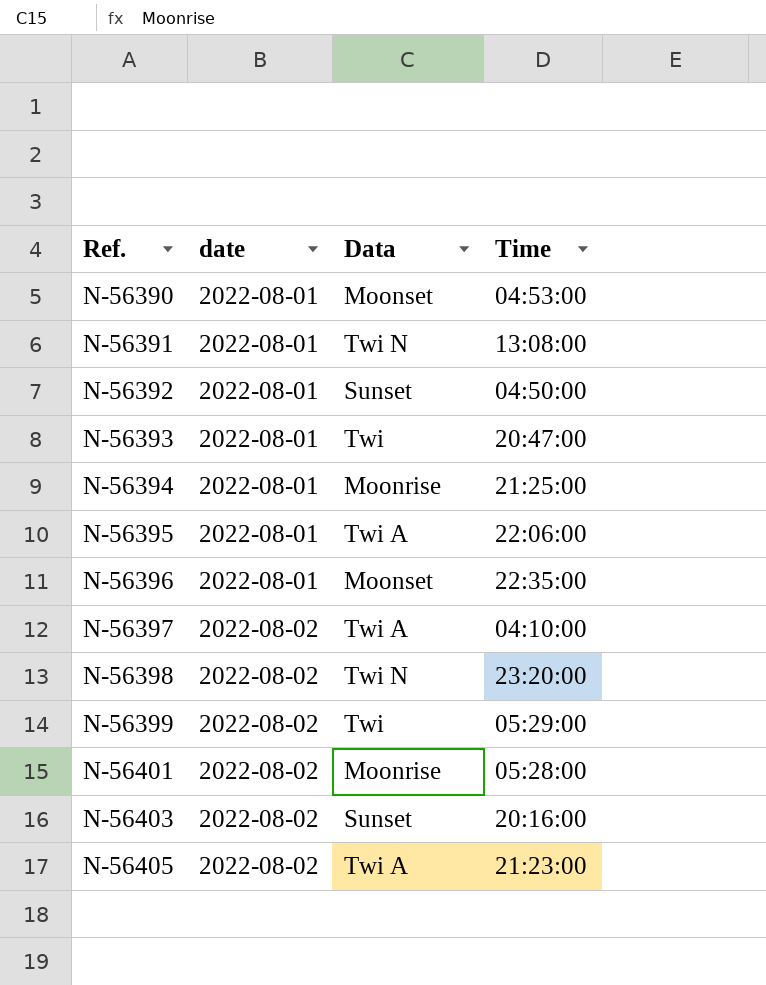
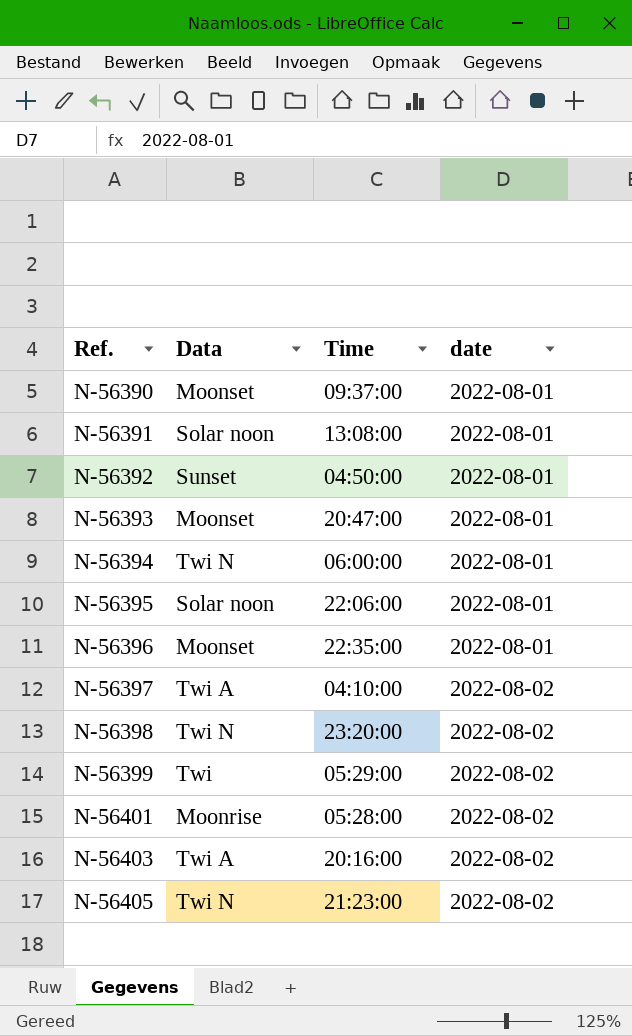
column date | position: 2 -> 4
N-56390 | Time: 04:53:00 -> 09:37:00
N-56391 | Data: Twi N -> Solar noon
N-56393 | Data: Twi -> Moonset
N-56394 | Data: Moonrise -> Twi N
N-56394 | Time: 21:25:00 -> 06:00:00
N-56395 | Data: Twi A -> Solar noon
N-56403 | Data: Sunset -> Twi A
N-56405 | Data: Twi A -> Twi N

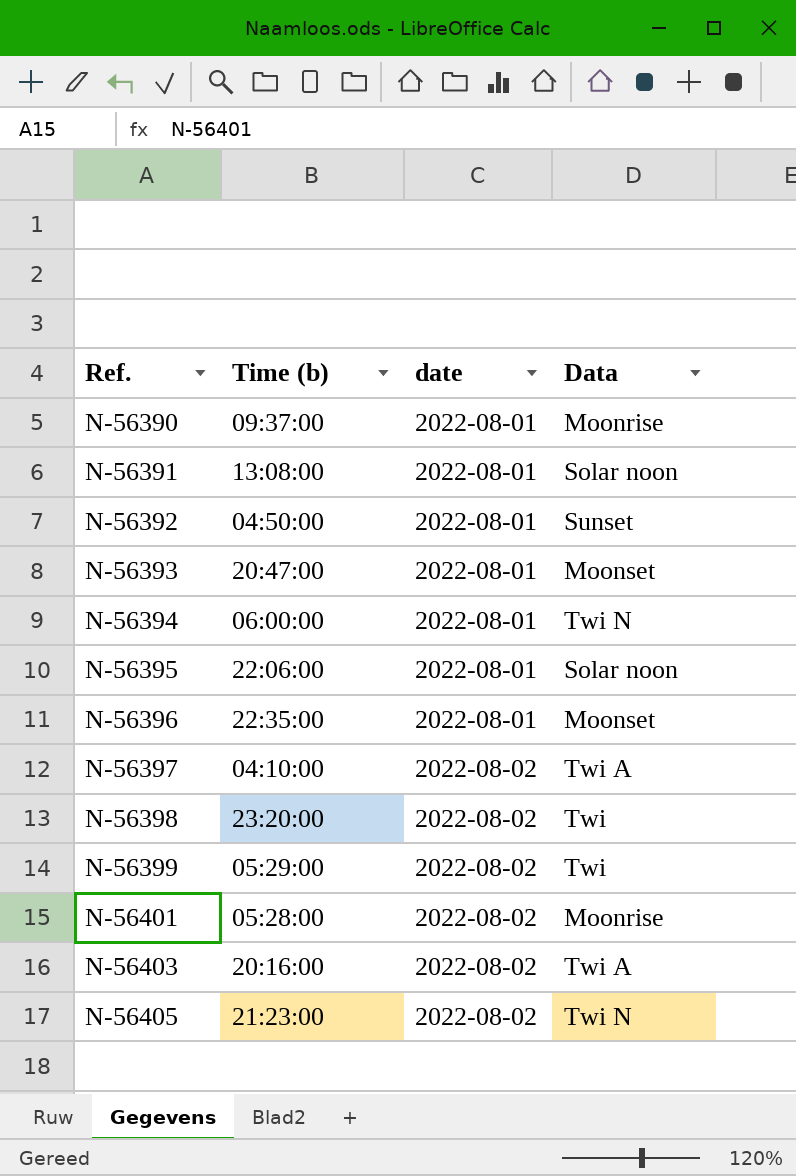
column name: Time -> Time (b)
column Data | position: 2 -> 4
N-56390 | Data: Moonset -> Moonrise
N-56398 | Data: Twi N -> Twi

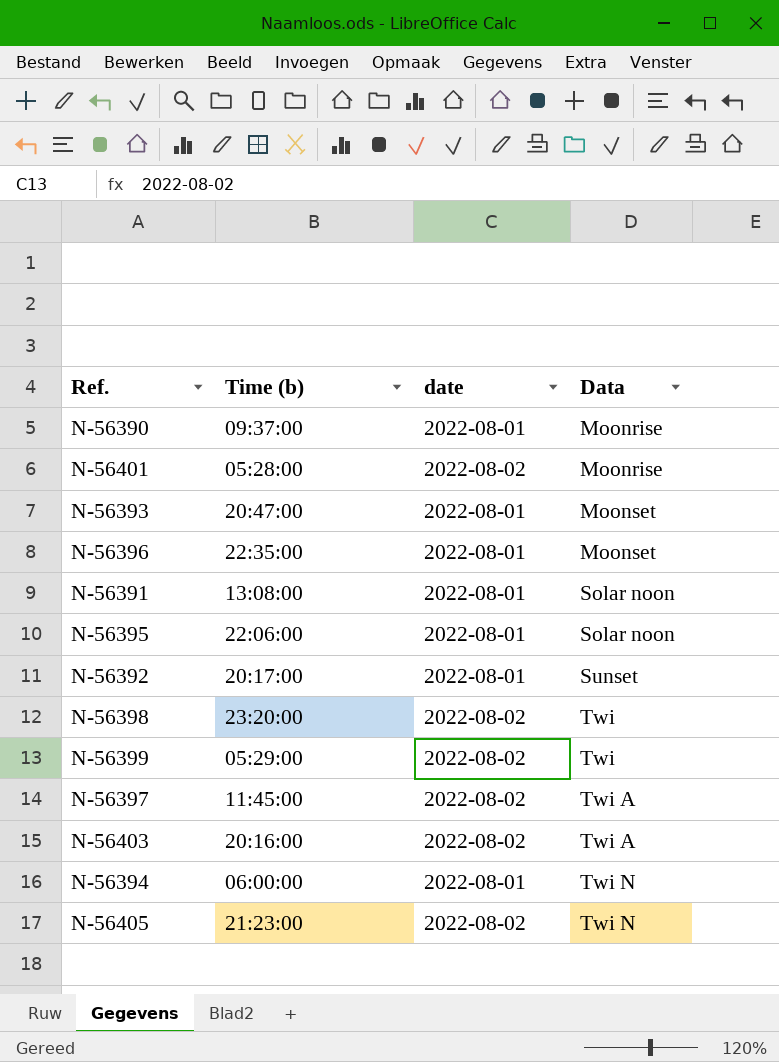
row order: Ref. ascending -> Data ascending
N-56392 | Time (b): 04:50:00 -> 20:17:00
N-56397 | Time (b): 04:10:00 -> 11:45:00

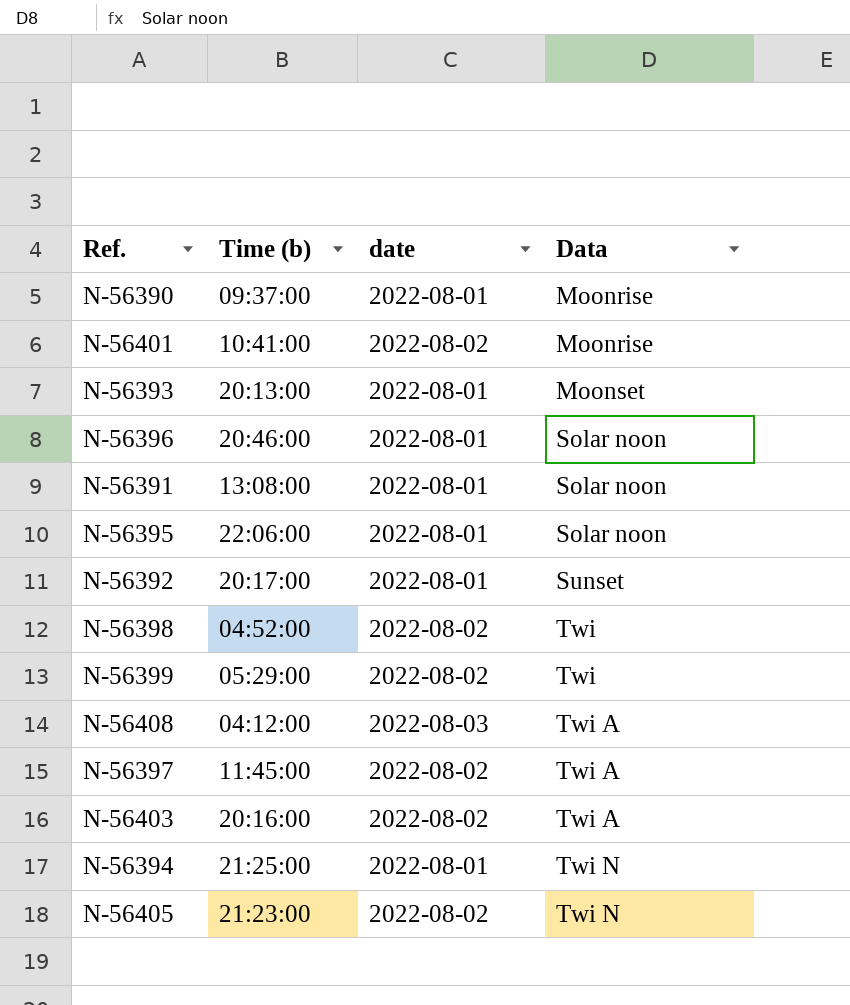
N-56401 | Time (b): 05:28:00 -> 10:41:00
N-56393 | Time (b): 20:47:00 -> 20:13:00
N-56396 | Time (b): 22:35:00 -> 20:46:00
N-56396 | Data: Moonset -> Solar noon
N-56398 | Time (b): 23:20:00 -> 04:52:00
row N-56408: none -> 04:12:00 | 2022-08-03 | Twi A
N-56394 | Time (b): 06:00:00 -> 21:25:00

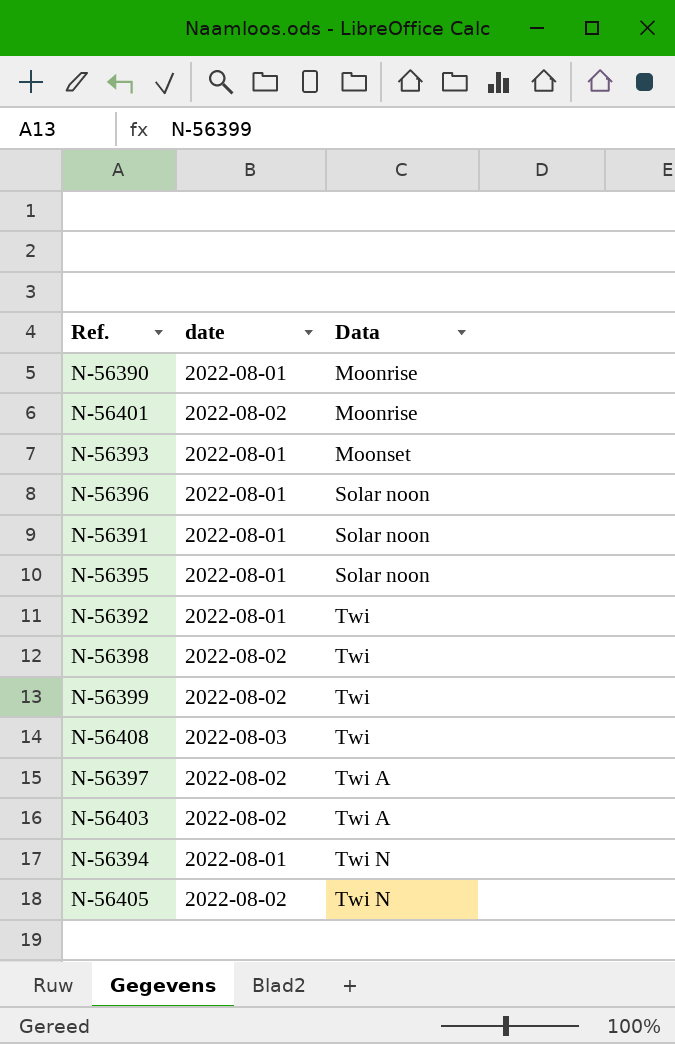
column Time (b) | position: 2 -> none
N-56392 | Data: Sunset -> Twi
N-56408 | Data: Twi A -> Twi

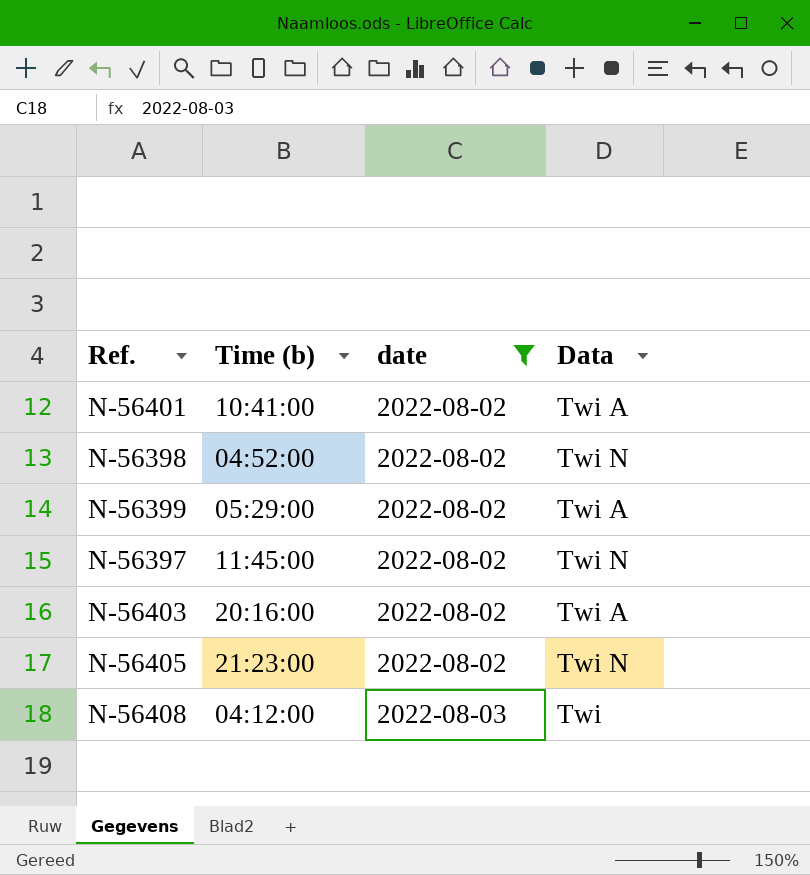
filter: none -> date != 2022-08-01
row order: Data ascending -> date ascending
column Time (b) | position: none -> 2
N-56401 | Data: Moonrise -> Twi A
N-56398 | Data: Twi -> Twi N
N-56399 | Data: Twi -> Twi A
N-56397 | Data: Twi A -> Twi N

